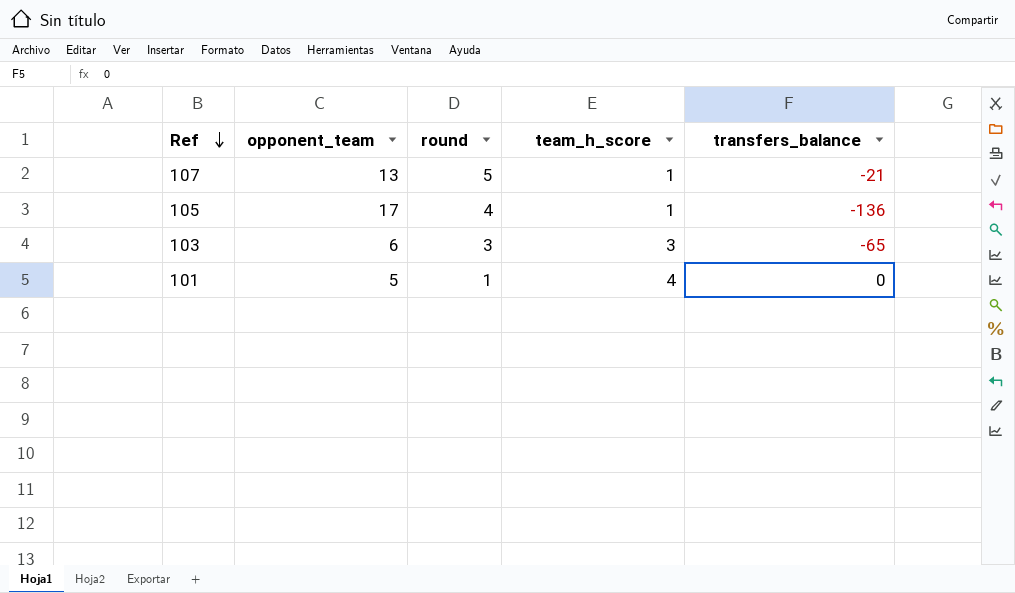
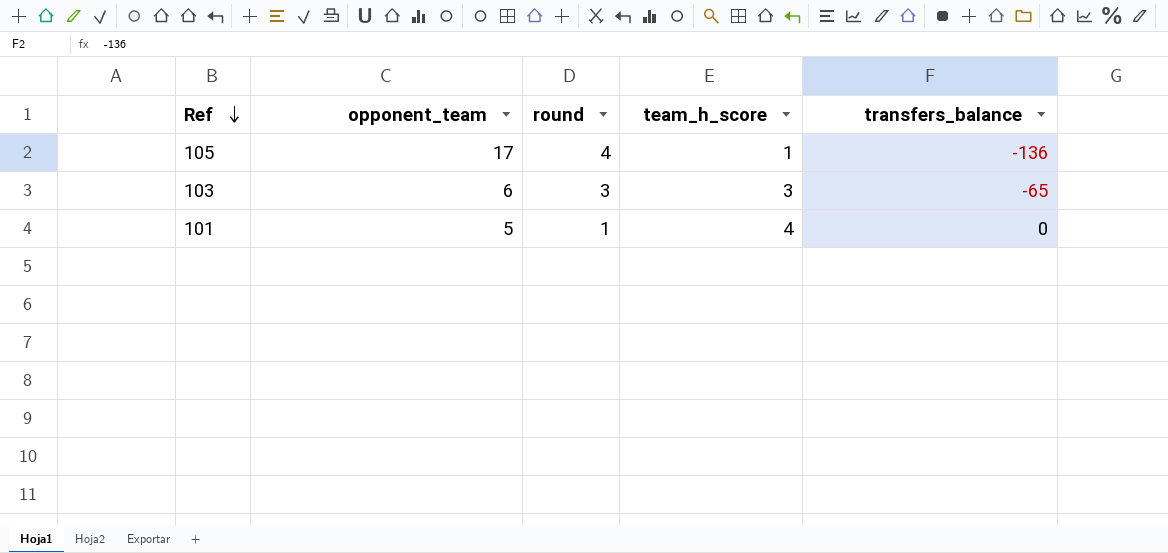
row 107: 13 | 5 | 1 | -21 -> none

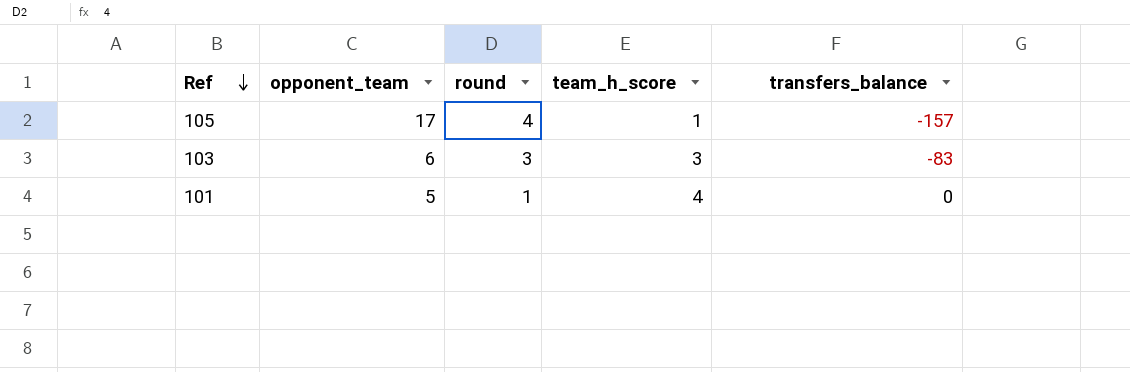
105 | transfers_balance: -136 -> -157
103 | transfers_balance: -65 -> -83

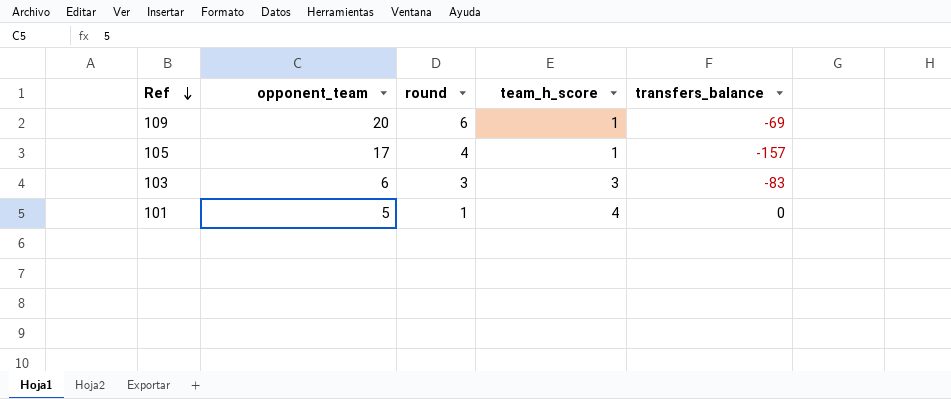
row 109: none -> 20 | 6 | 1 | -69

